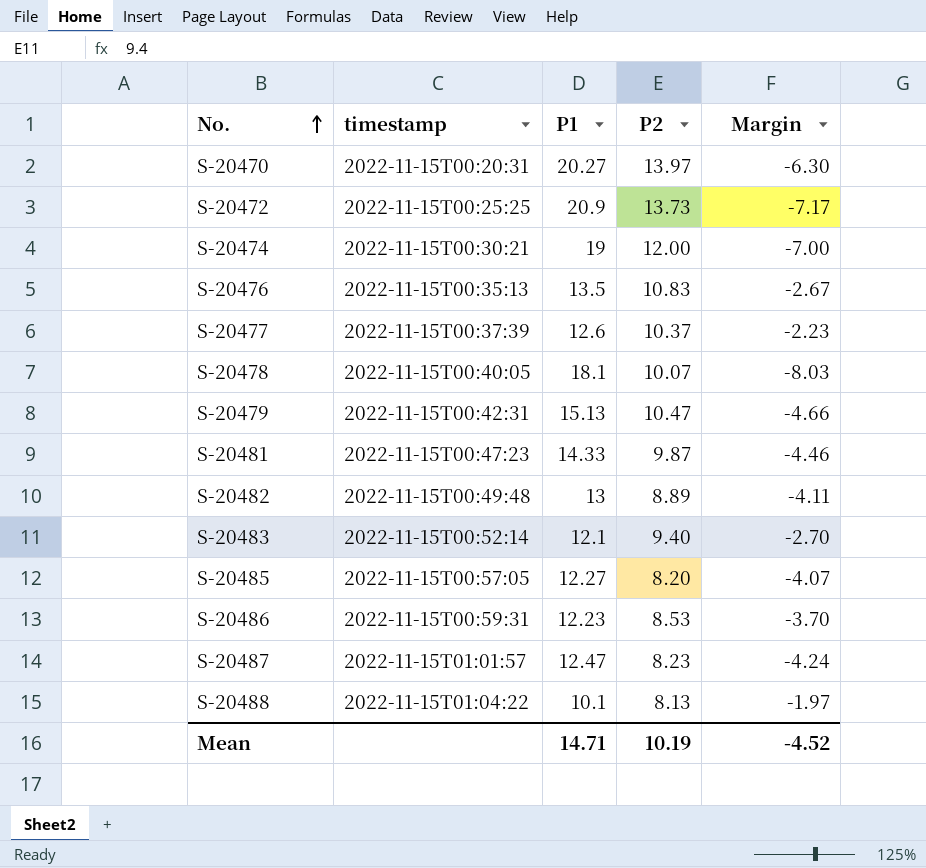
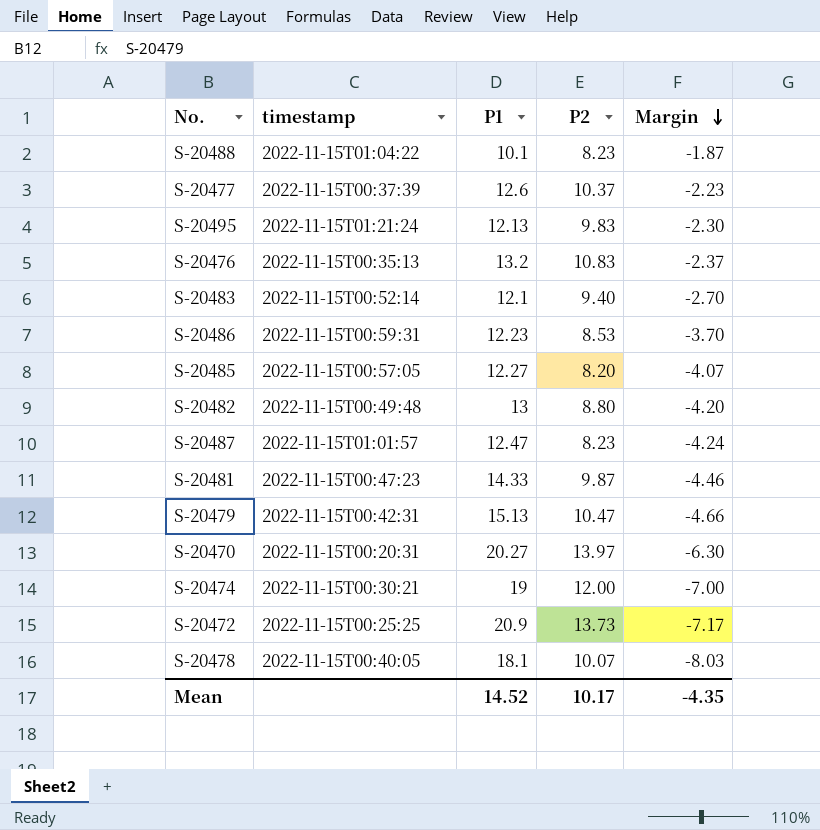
row order: No. ascending -> Margin descending
S-20488 | P2: 8.13 -> 8.23
S-20488 | Margin: -1.97 -> -1.87
row S-20495: none -> 2022-11-15T01:21:24 | 12.13 | 9.83 | -2.30
S-20476 | P1: 13.5 -> 13.2
S-20476 | Margin: -2.67 -> -2.37
S-20482 | P2: 8.89 -> 8.80
S-20482 | Margin: -4.11 -> -4.20
Mean | P1: 14.71 -> 14.52
Mean | P2: 10.19 -> 10.17
Mean | Margin: -4.52 -> -4.35

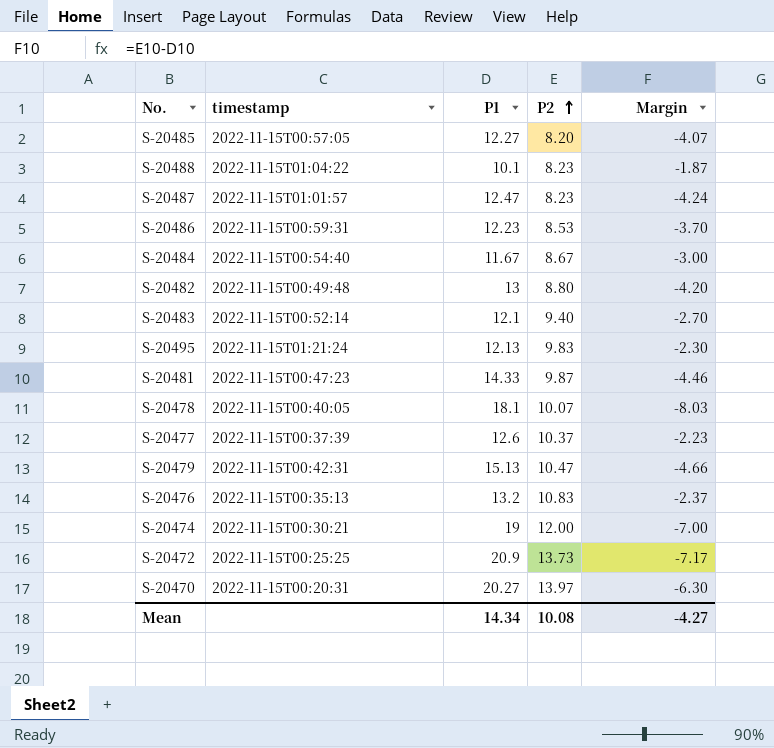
row order: Margin descending -> P2 ascending
row S-20484: none -> 2022-11-15T00:54:40 | 11.67 | 8.67 | -3.00
Mean | P1: 14.52 -> 14.34
Mean | P2: 10.17 -> 10.08
Mean | Margin: -4.35 -> -4.27

